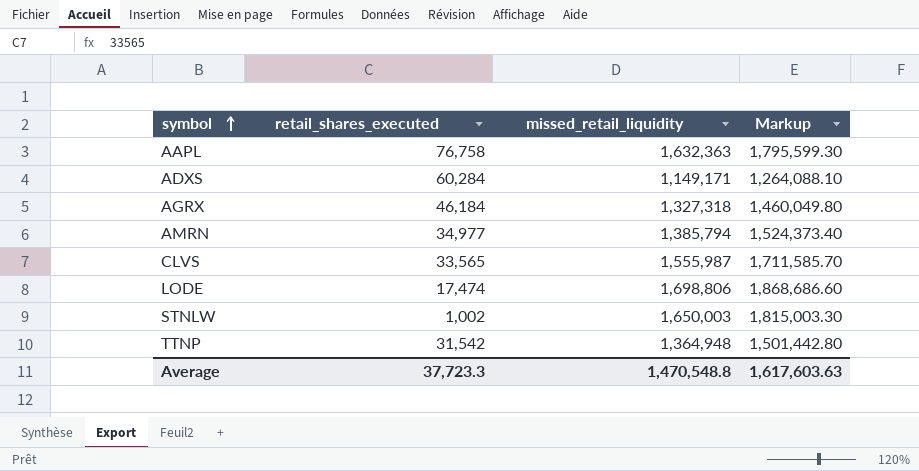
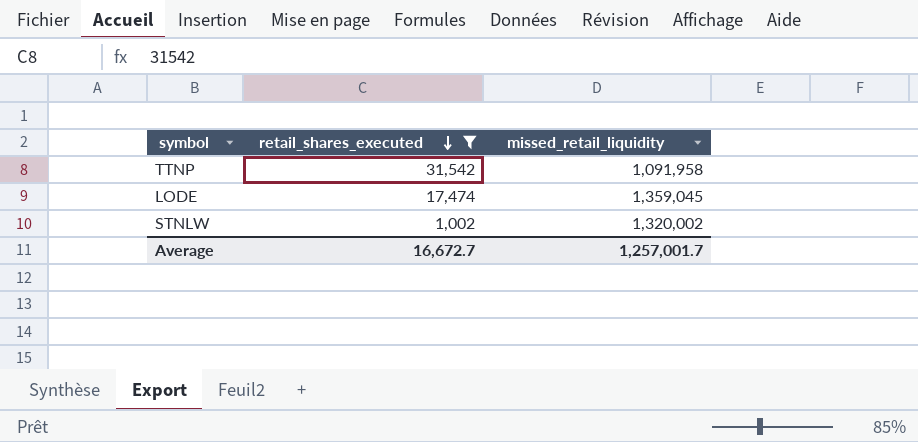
filter: none -> retail_shares_executed <= 31,542
row order: symbol ascending -> retail_shares_executed descending
column Markup | formula: [missed_retail_liquidity] * 1.1 -> none
TTNP | missed_retail_liquidity: 1,364,948 -> 1,091,958
LODE | missed_retail_liquidity: 1,698,806 -> 1,359,045
STNLW | missed_retail_liquidity: 1,650,003 -> 1,320,002
Average | retail_shares_executed: 37,723.3 -> 16,672.7
Average | missed_retail_liquidity: 1,470,548.8 -> 1,257,001.7

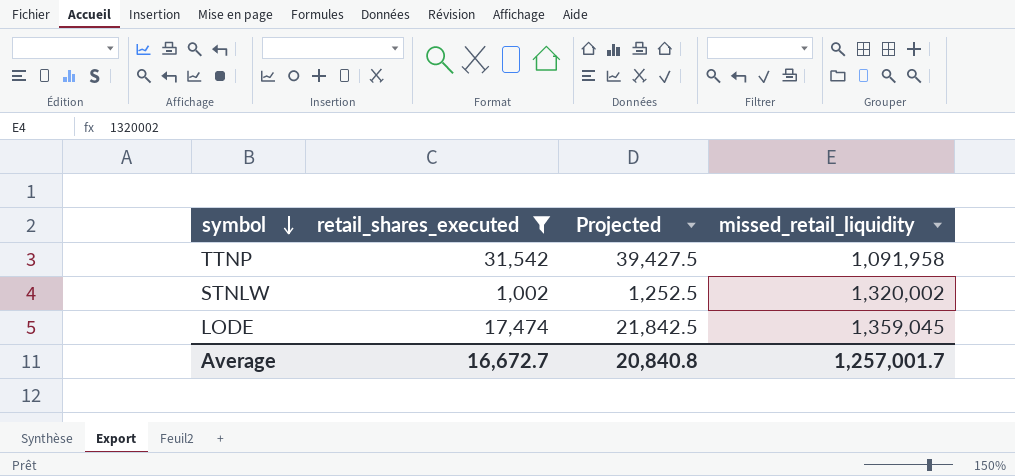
row order: retail_shares_executed descending -> symbol descending
column Projected | formula: none -> [retail_shares_executed] * 1.25

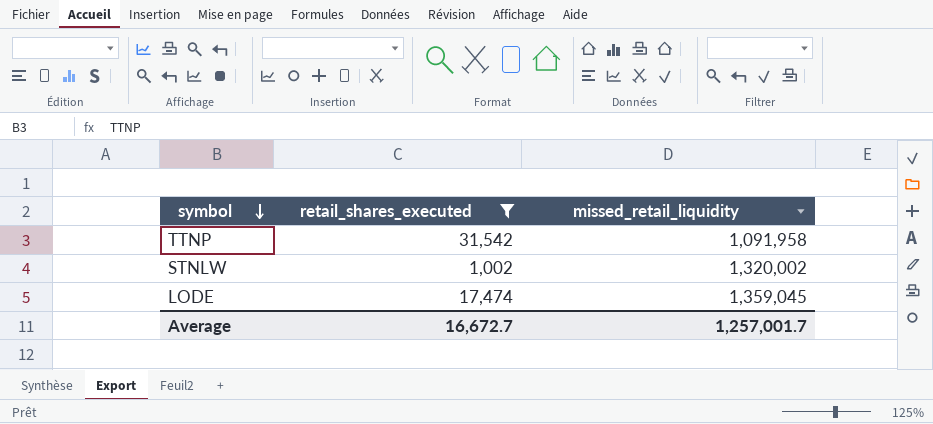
column Projected | formula: [retail_shares_executed] * 1.25 -> none

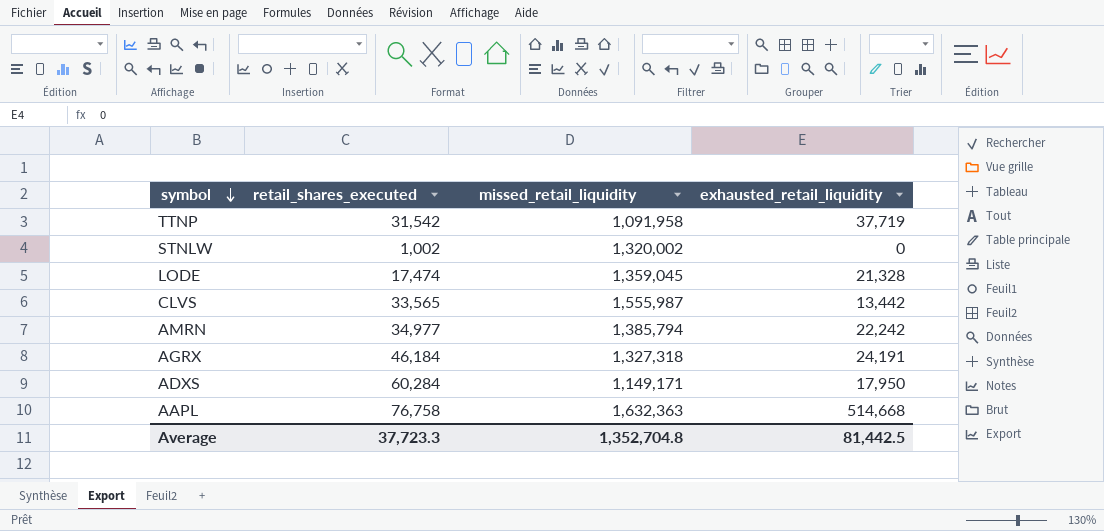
filter: retail_shares_executed <= 31,542 -> none
column exhausted_retail_liquidity | position: none -> 4
Average | retail_shares_executed: 16,672.7 -> 37,723.3
Average | missed_retail_liquidity: 1,257,001.7 -> 1,352,704.8

